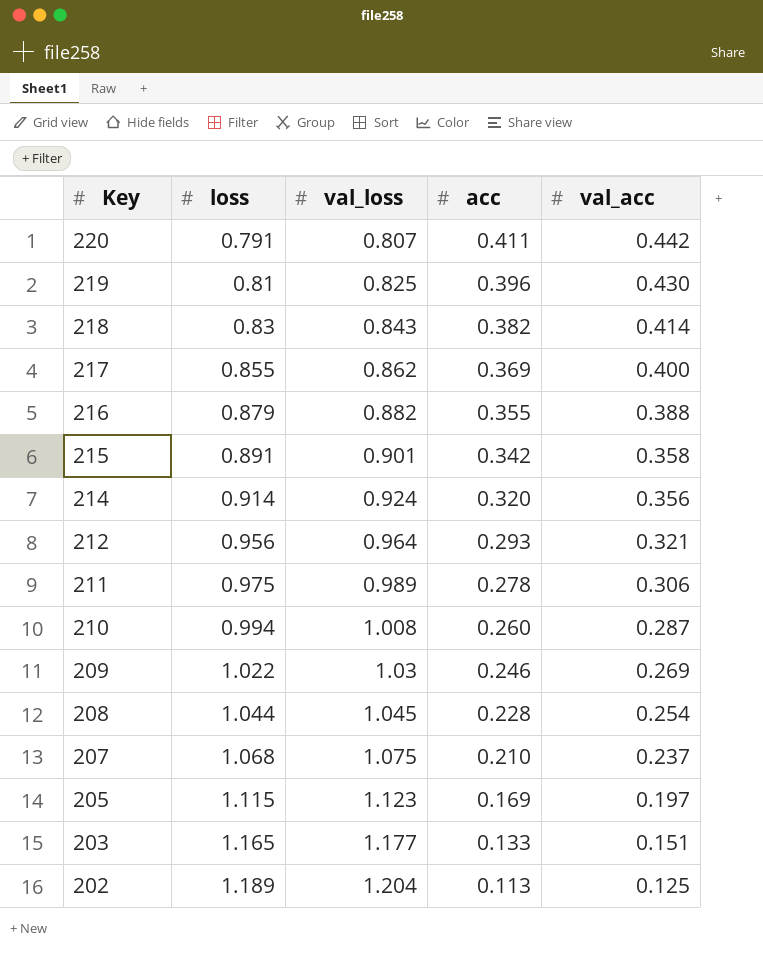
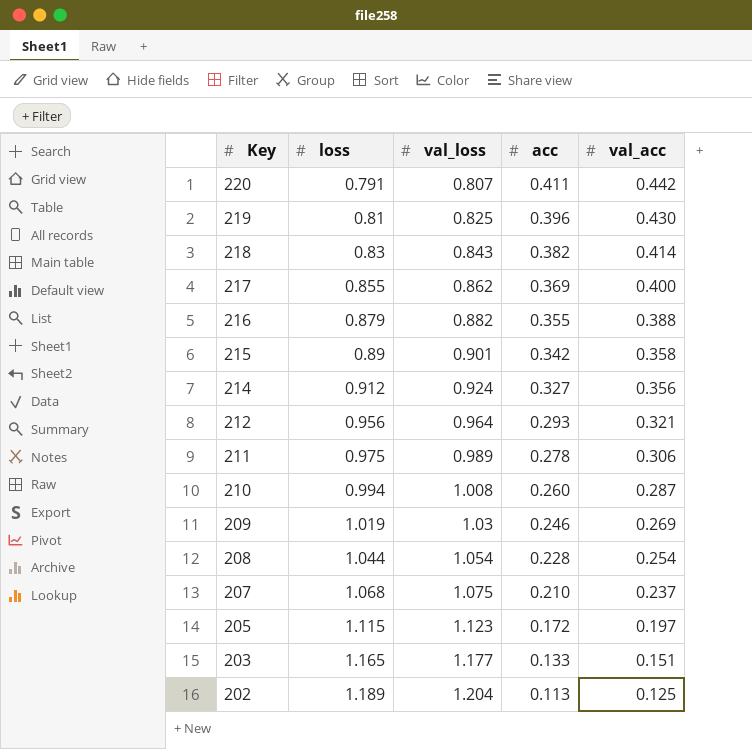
215 | loss: 0.891 -> 0.89
214 | loss: 0.914 -> 0.912
214 | acc: 0.320 -> 0.327
209 | loss: 1.022 -> 1.019
208 | val_loss: 1.045 -> 1.054
205 | acc: 0.169 -> 0.172

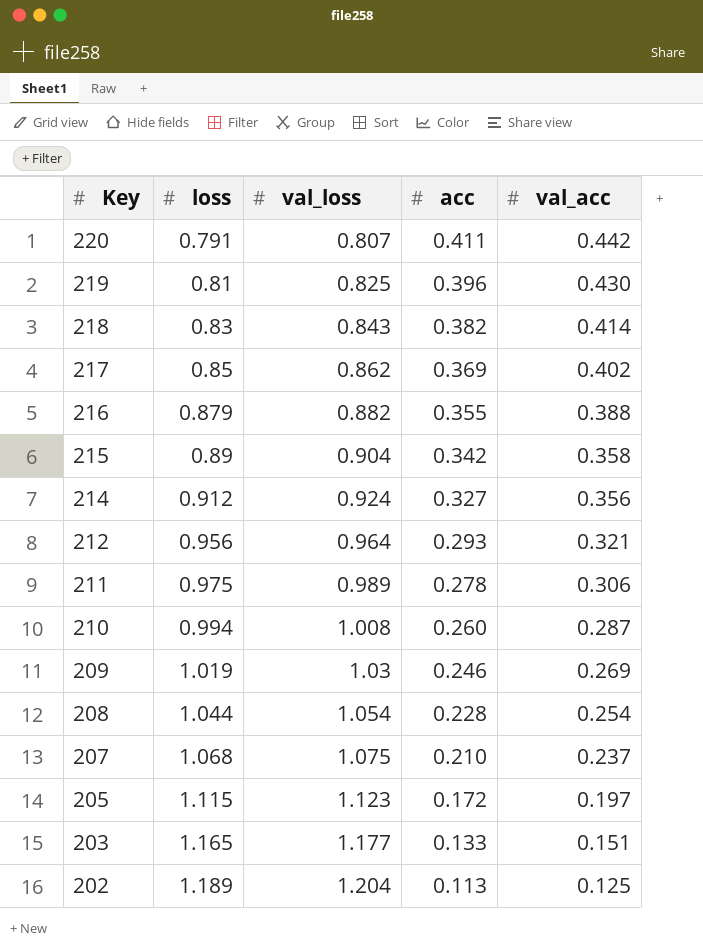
217 | loss: 0.855 -> 0.85
217 | val_acc: 0.400 -> 0.402
215 | val_loss: 0.901 -> 0.904

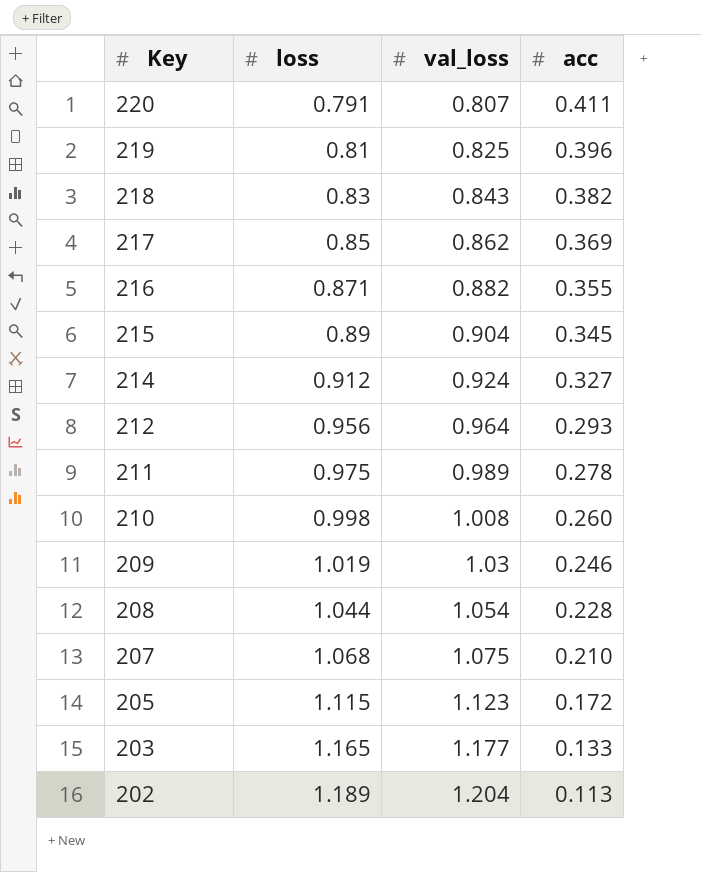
column val_acc | position: 5 -> none
216 | loss: 0.879 -> 0.871
215 | acc: 0.342 -> 0.345
210 | loss: 0.994 -> 0.998

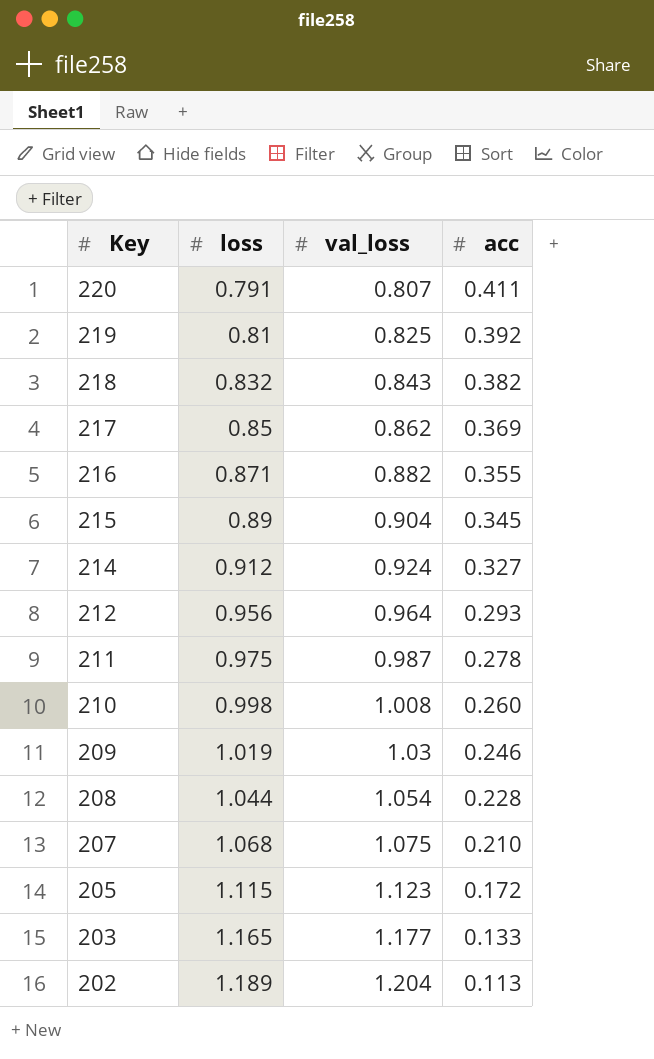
219 | acc: 0.396 -> 0.392
218 | loss: 0.83 -> 0.832
211 | val_loss: 0.989 -> 0.987

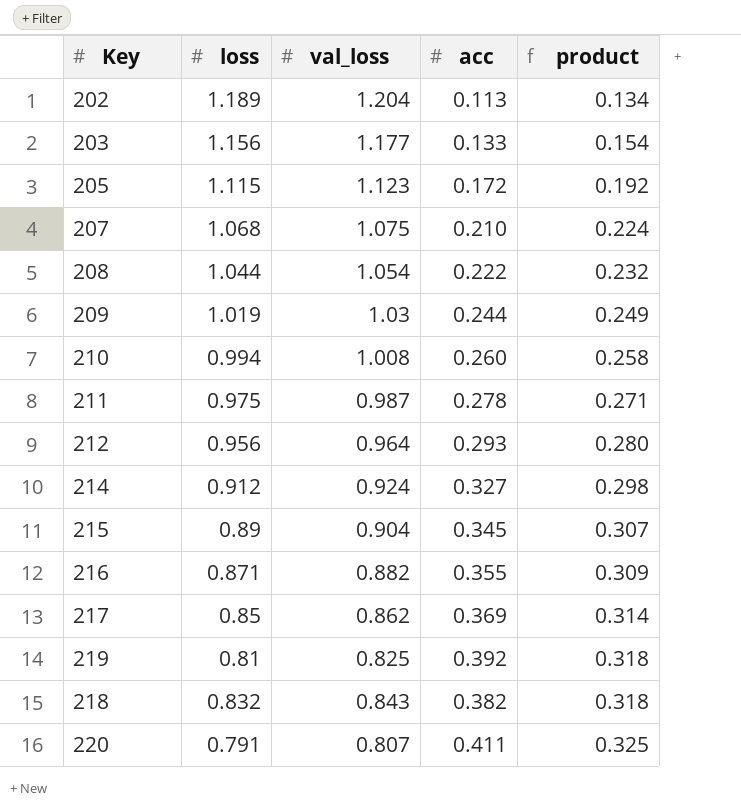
row order: Key descending -> product ascending
column product | formula: none -> [loss] * [acc]
203 | loss: 1.165 -> 1.156
208 | acc: 0.228 -> 0.222
209 | acc: 0.246 -> 0.244
210 | loss: 0.998 -> 0.994

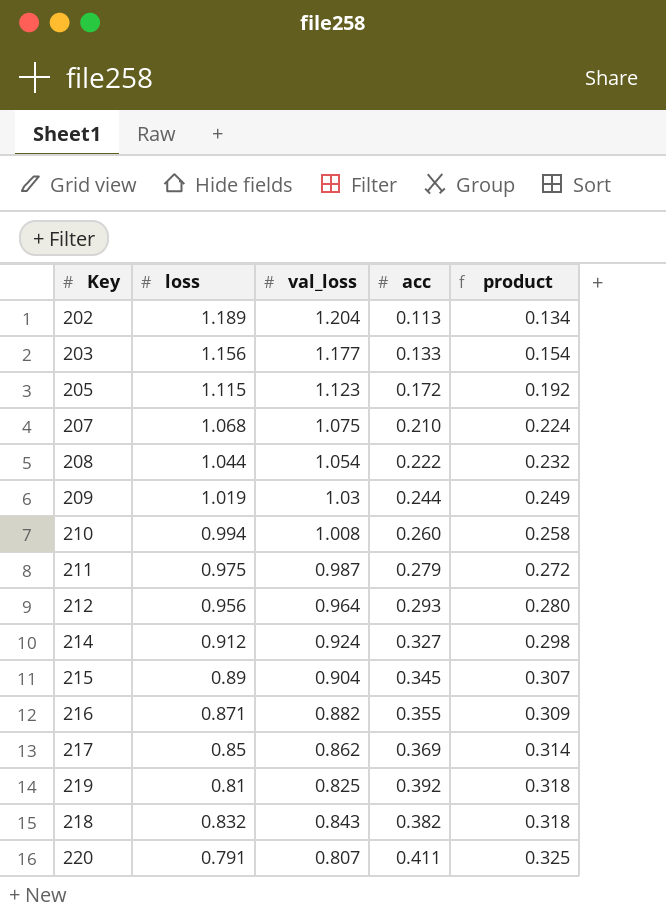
211 | acc: 0.278 -> 0.279
211 | product: 0.271 -> 0.272

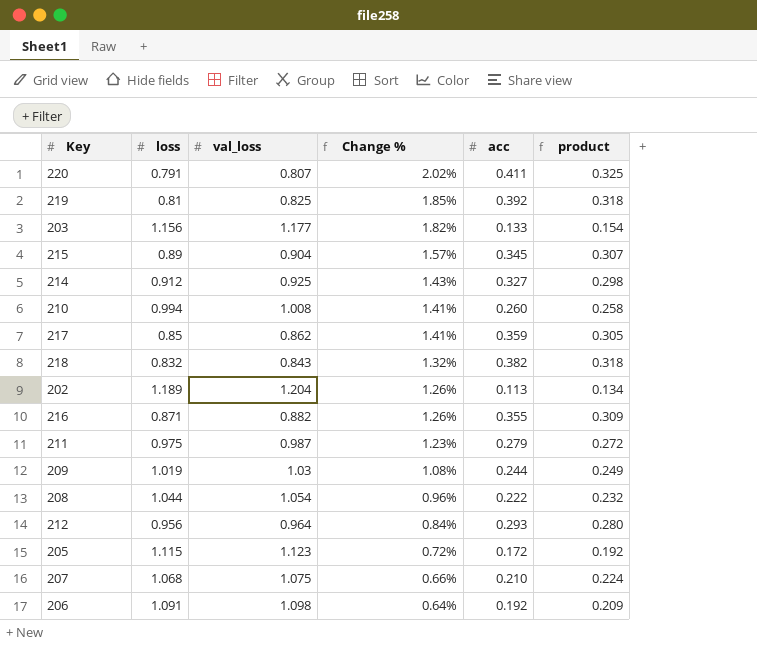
row order: product ascending -> Change % descending
column Change % | formula: none -> ([val_loss] - [loss]) / [loss]
214 | val_loss: 0.924 -> 0.925
217 | acc: 0.369 -> 0.359
217 | product: 0.314 -> 0.305
row 206: none -> 1.091 | 1.098 | 0.64% | 0.192 | 0.209

